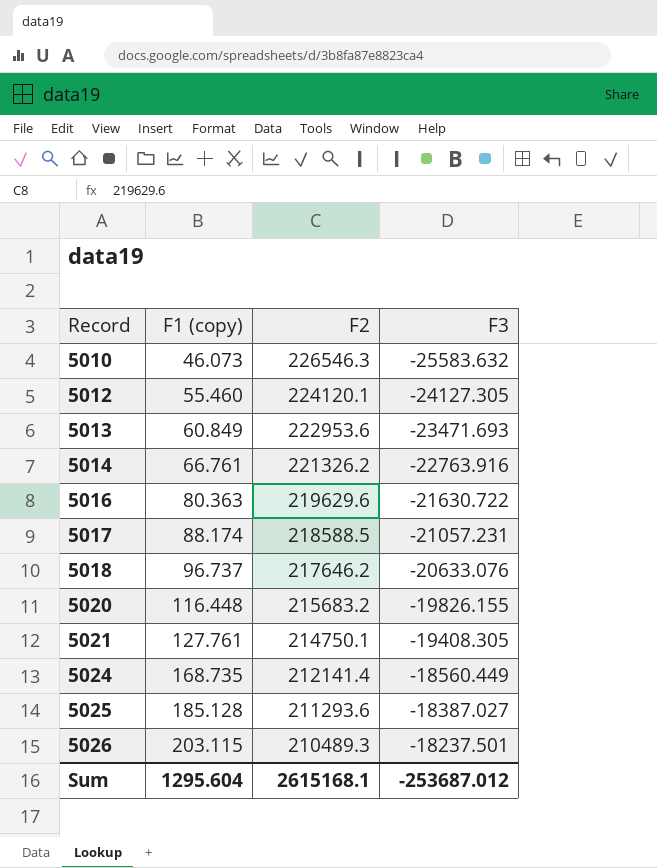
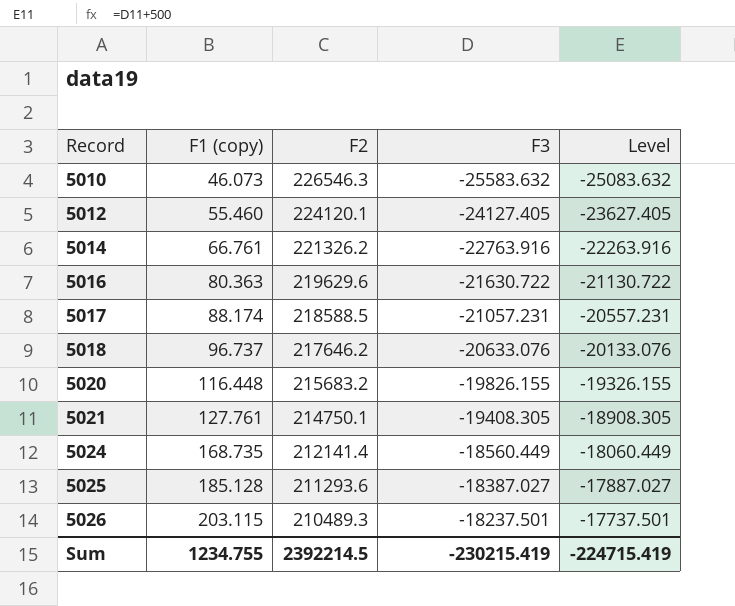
column Level | formula: none -> [F3] + 500
row 5013: 60.849 | 222953.6 | -23471.693 -> none
5012 | F3: -24127.305 -> -24127.405
Sum | F1 (copy): 1295.604 -> 1234.755
Sum | F2: 2615168.1 -> 2392214.5
Sum | F3: -253687.012 -> -230215.419

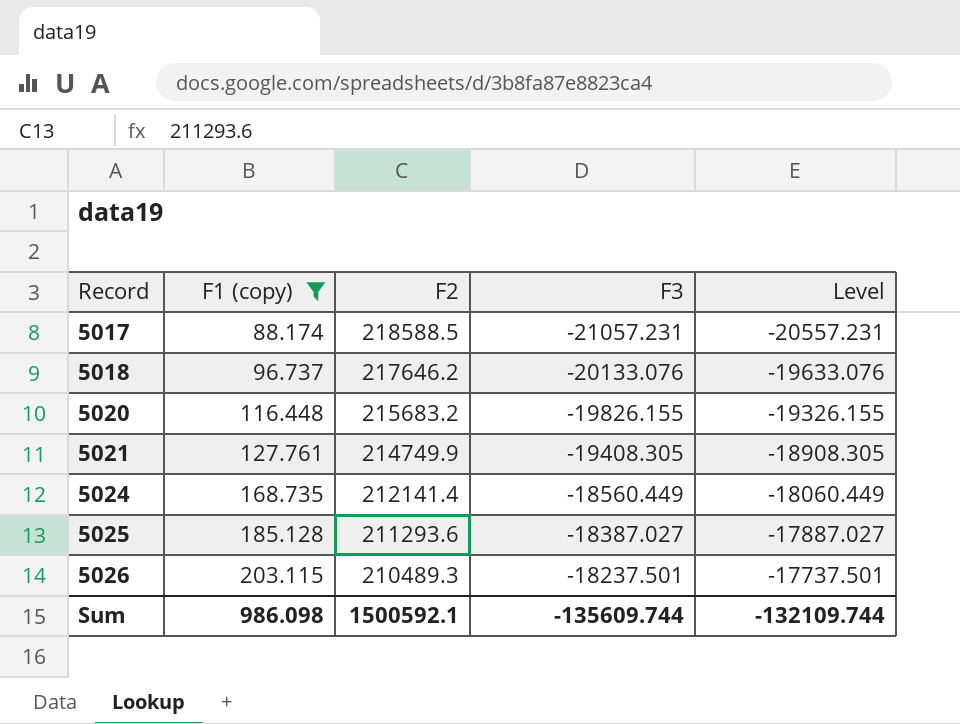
filter: none -> F1 (copy) >= 88.174
5018 | F3: -20633.076 -> -20133.076
5018 | Level: -20133.076 -> -19633.076
5021 | F2: 214750.1 -> 214749.9
Sum | F1 (copy): 1234.755 -> 986.098
Sum | F2: 2392214.5 -> 1500592.1
Sum | F3: -230215.419 -> -135609.744
Sum | Level: -224715.419 -> -132109.744

